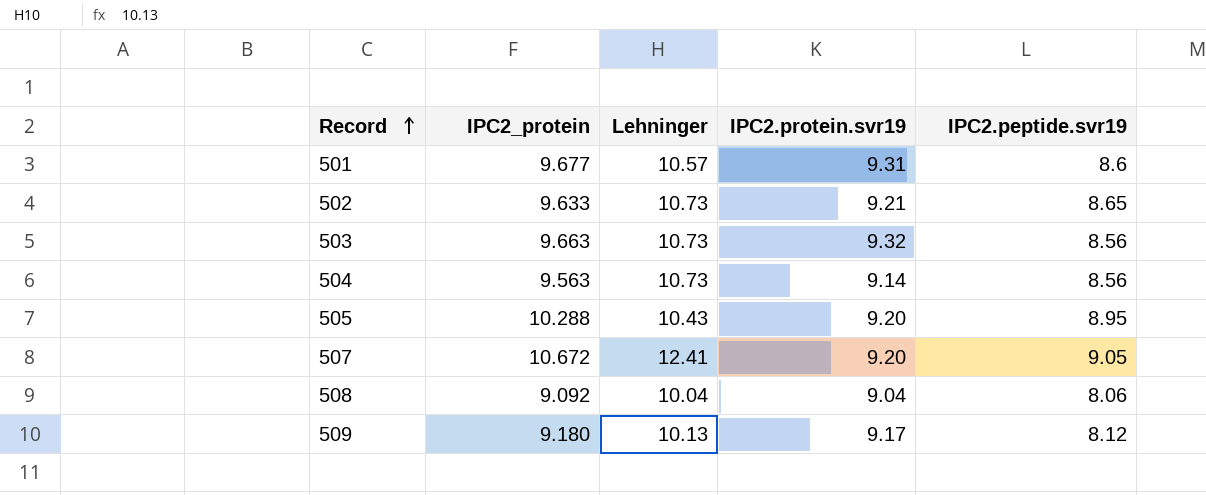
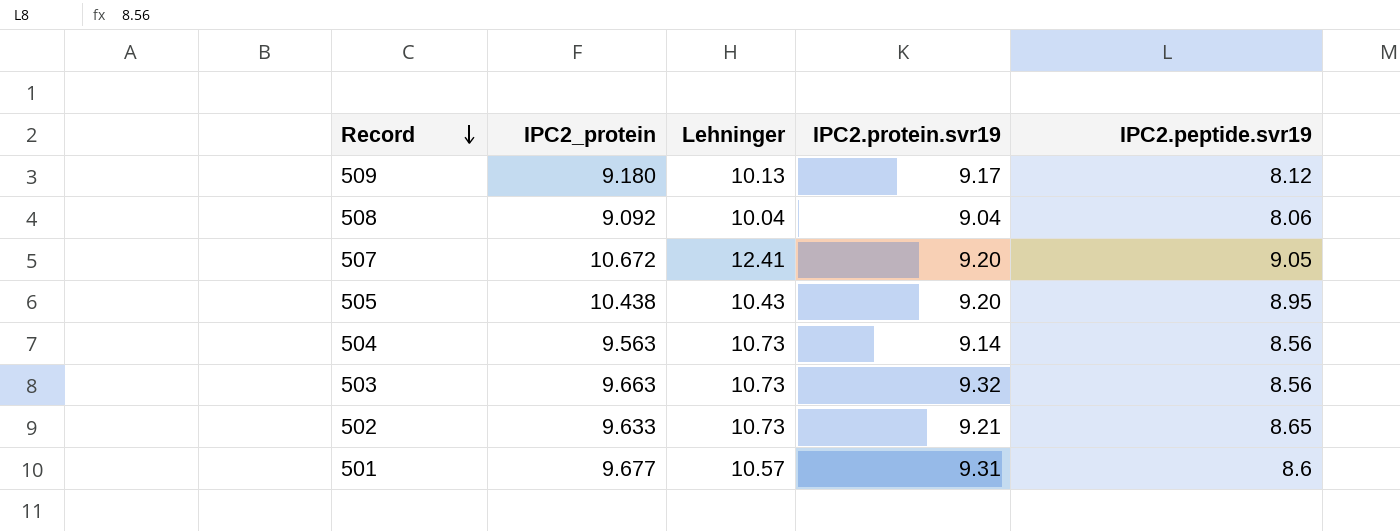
row order: Record ascending -> Record descending
505 | IPC2_protein: 10.288 -> 10.438

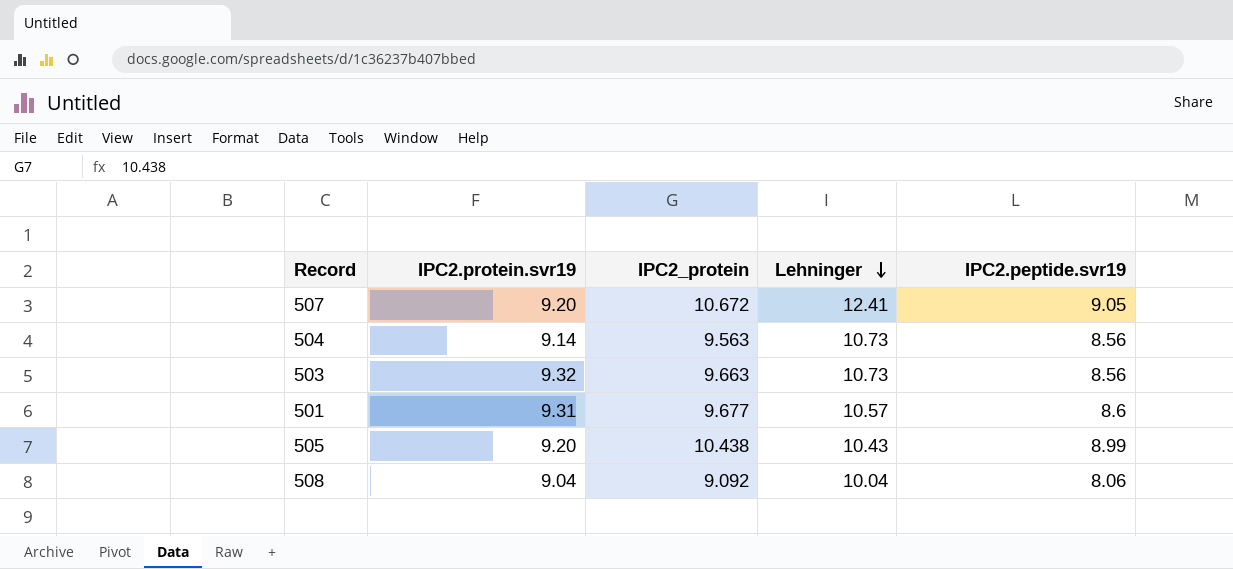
row order: Record descending -> Lehninger descending
column IPC2.protein.svr19 | position: 4 -> 2
row 509: 9.180 | 10.13 | 9.17 | 8.12 -> none
row 502: 9.633 | 10.73 | 9.21 | 8.65 -> none
505 | IPC2.peptide.svr19: 8.95 -> 8.99

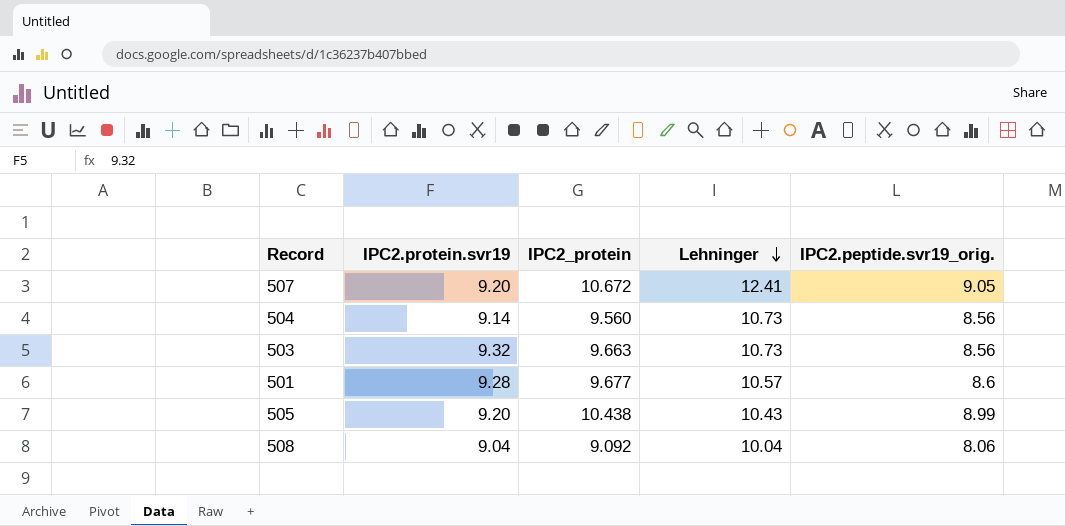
column name: IPC2.peptide.svr19 -> IPC2.peptide.svr19_orig.
504 | IPC2_protein: 9.563 -> 9.560
501 | IPC2.protein.svr19: 9.31 -> 9.28

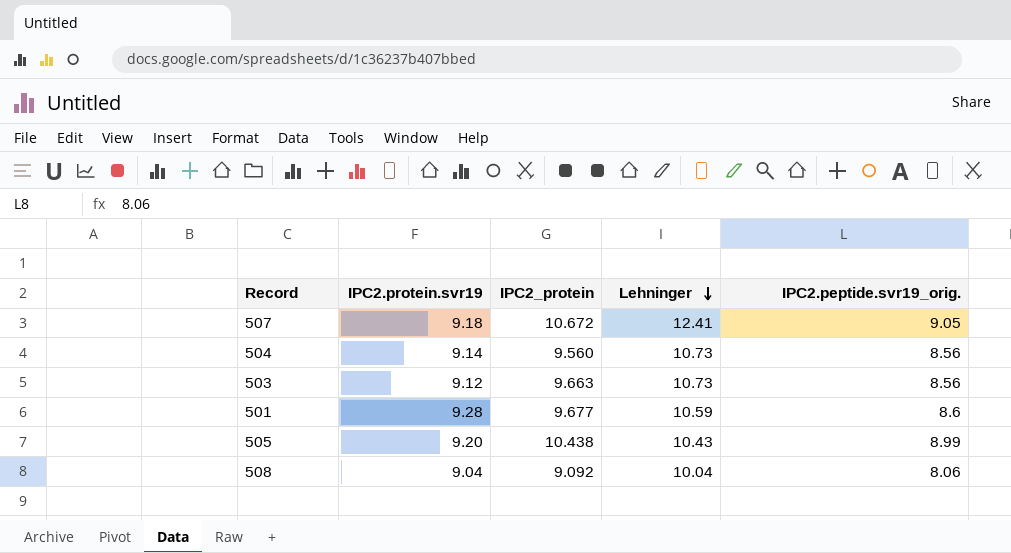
507 | IPC2.protein.svr19: 9.20 -> 9.18
503 | IPC2.protein.svr19: 9.32 -> 9.12
501 | Lehninger: 10.57 -> 10.59

